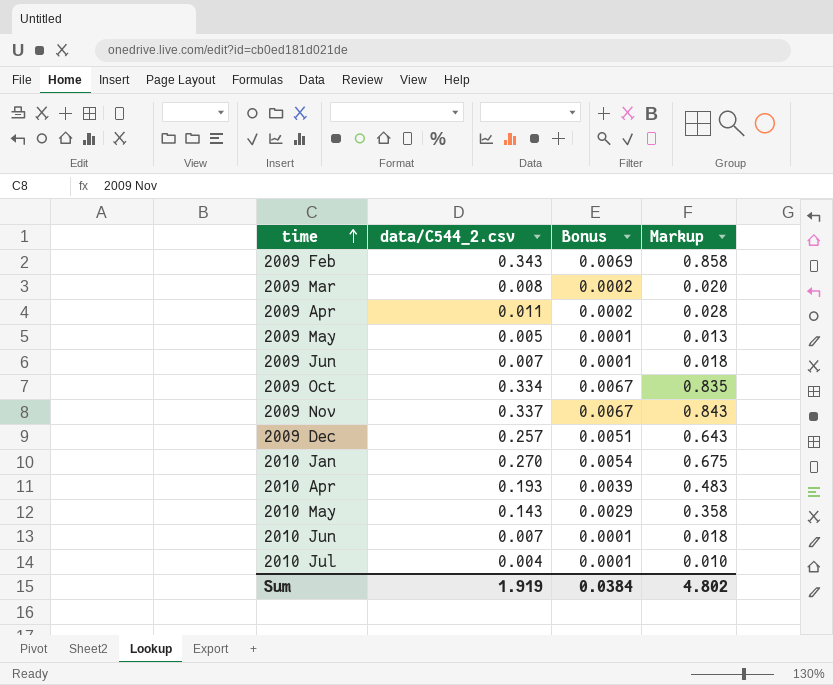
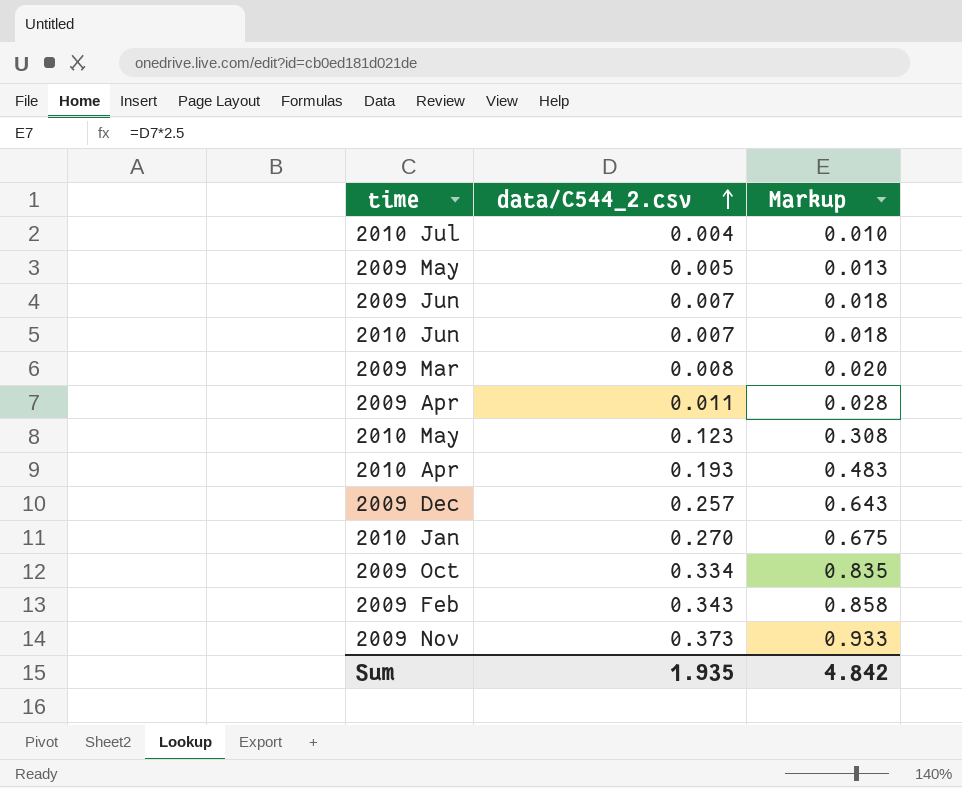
row order: time ascending -> data/C544_2.csv ascending
column Bonus | formula: [data/C544_2.csv] * 0.02 -> none
2010 May | data/C544_2.csv: 0.143 -> 0.123
2010 May | Markup: 0.358 -> 0.308
2009 Nov | data/C544_2.csv: 0.337 -> 0.373
2009 Nov | Markup: 0.843 -> 0.933
Sum | data/C544_2.csv: 1.919 -> 1.935
Sum | Markup: 4.802 -> 4.842

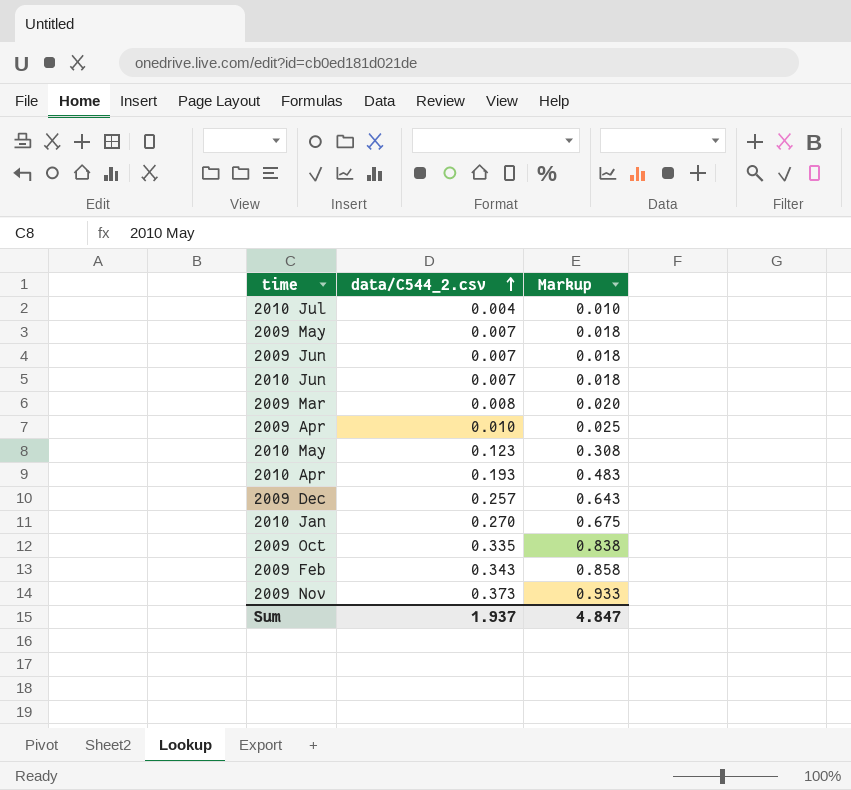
2009 May | data/C544_2.csv: 0.005 -> 0.007
2009 May | Markup: 0.013 -> 0.018
2009 Apr | data/C544_2.csv: 0.011 -> 0.010
2009 Apr | Markup: 0.028 -> 0.025
2009 Oct | data/C544_2.csv: 0.334 -> 0.335
2009 Oct | Markup: 0.835 -> 0.838
Sum | data/C544_2.csv: 1.935 -> 1.937
Sum | Markup: 4.842 -> 4.847

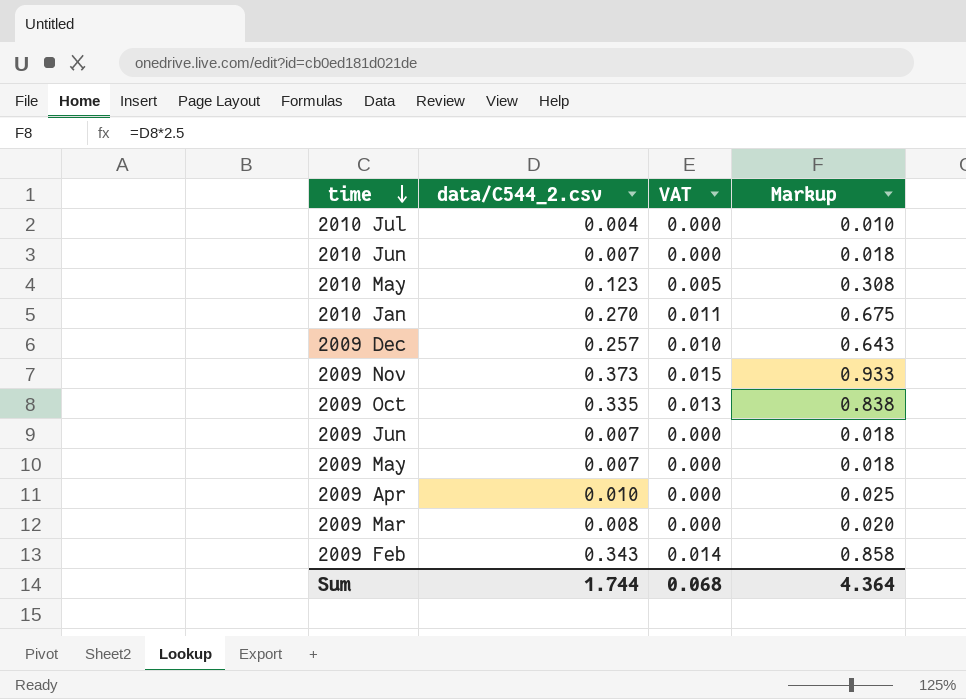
row order: data/C544_2.csv ascending -> time descending
column VAT | formula: none -> [data/C544_2.csv] * 0.04
row 2010 Apr: 0.193 | 0.483 -> none
Sum | data/C544_2.csv: 1.937 -> 1.744
Sum | Markup: 4.847 -> 4.364

